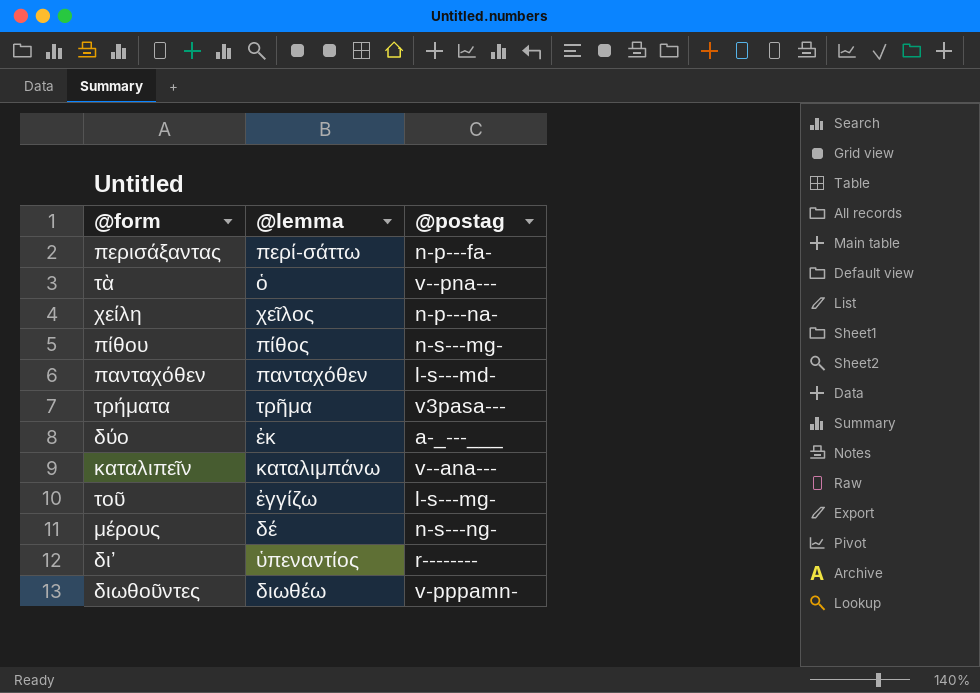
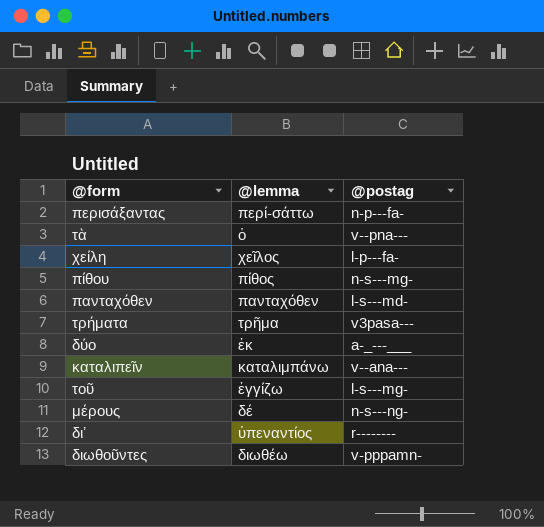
χείλη | @postag: n-p---na- -> l-p---fa-

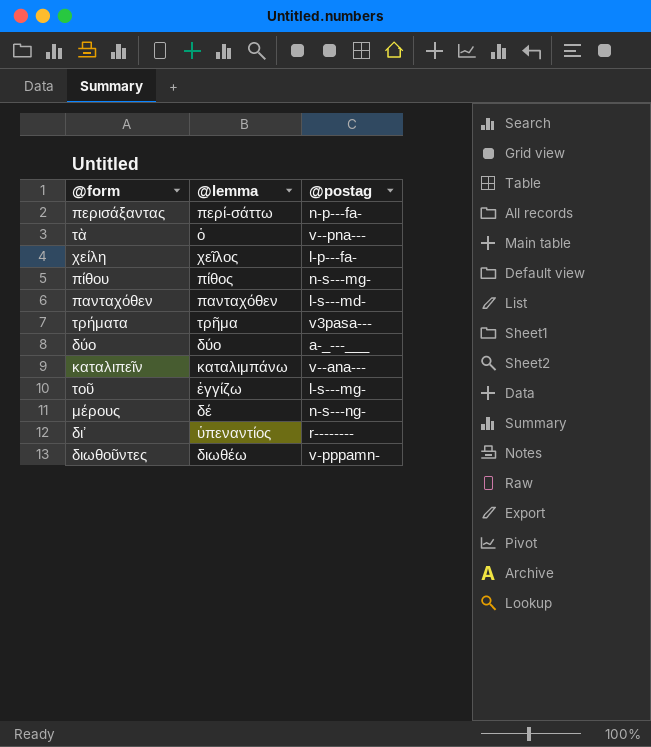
δύο | @lemma: ἐκ -> δύο

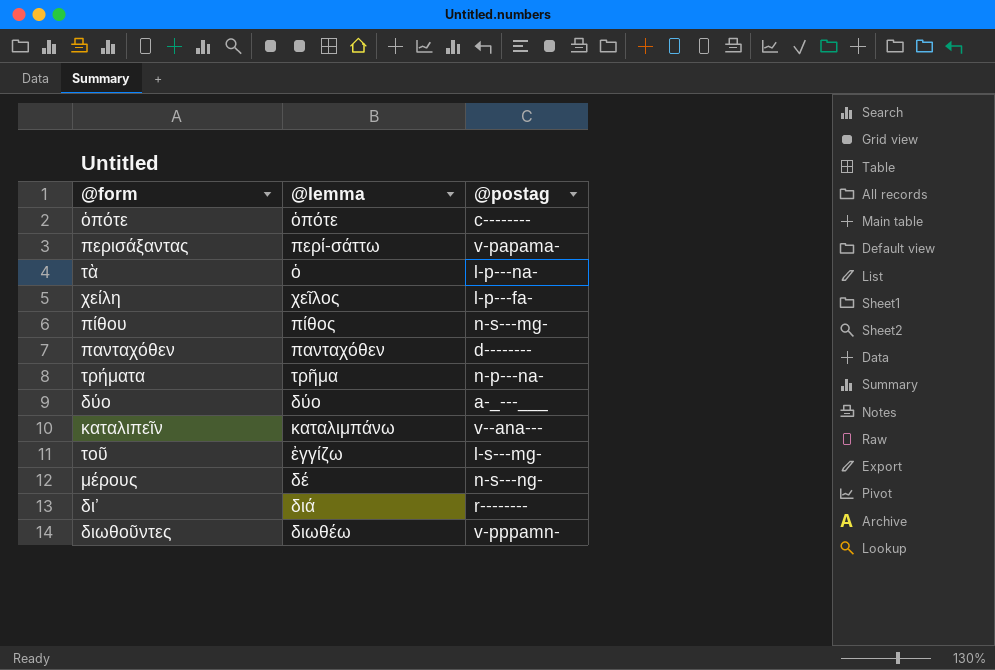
row ὁπότε: none -> ὁπότε | c--------
περισάξαντας | @postag: n-p---fa- -> v-papama-
τὰ | @postag: v--pna--- -> l-p---na-
πανταχόθεν | @postag: l-s---md- -> d--------
τρήματα | @postag: v3pasa--- -> n-p---na-
διʼ | @lemma: ὑπεναντίος -> διά

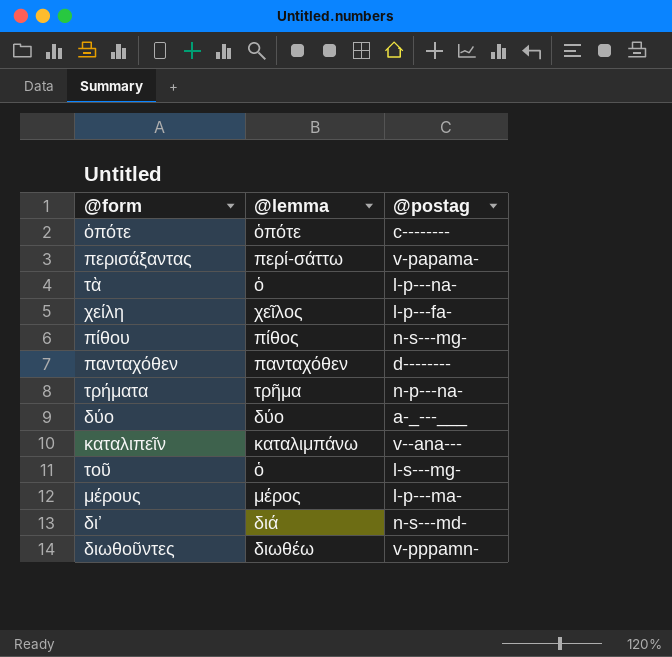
τοῦ | @lemma: ἐγγίζω -> ὁ
μέρους | @lemma: δέ -> μέρος
μέρους | @postag: n-s---ng- -> l-p---ma-
διʼ | @postag: r-------- -> n-s---md-

